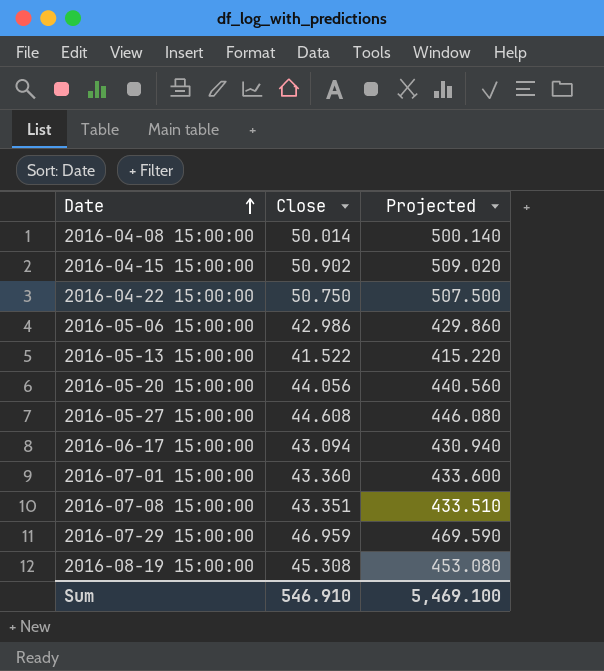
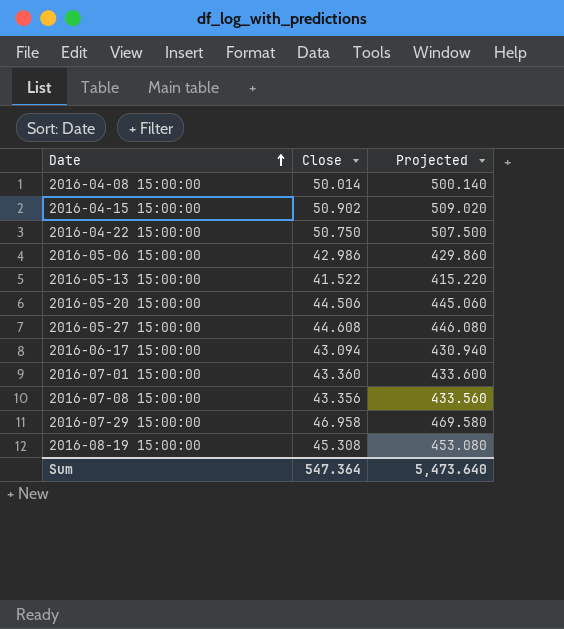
2016-05-20 15:00:00 | Close: 44.056 -> 44.506
2016-05-20 15:00:00 | Projected: 440.560 -> 445.060
2016-07-08 15:00:00 | Close: 43.351 -> 43.356
2016-07-08 15:00:00 | Projected: 433.510 -> 433.560
2016-07-29 15:00:00 | Close: 46.959 -> 46.958
2016-07-29 15:00:00 | Projected: 469.590 -> 469.580
Sum | Close: 546.910 -> 547.364
Sum | Projected: 5,469.100 -> 5,473.640

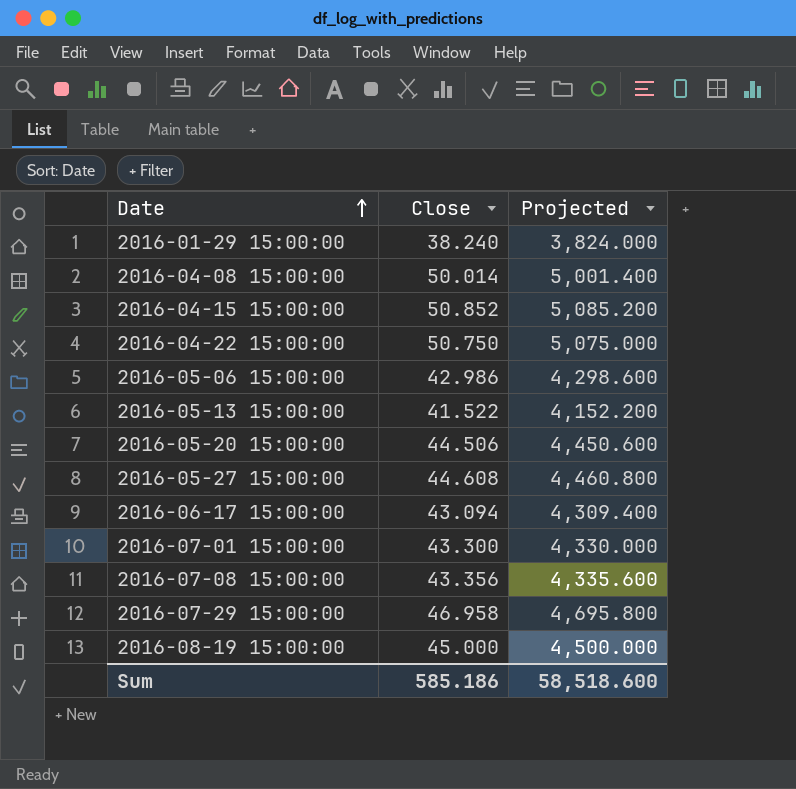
column Projected | formula: [Close] * 10 -> [Close] * 100
row 2016-01-29 15:00:00: none -> 38.240 | 3,824.000
2016-04-15 15:00:00 | Close: 50.902 -> 50.852
2016-07-01 15:00:00 | Close: 43.360 -> 43.300
2016-08-19 15:00:00 | Close: 45.308 -> 45.000
Sum | Close: 547.364 -> 585.186
Sum | Projected: 5,473.640 -> 58,518.600

